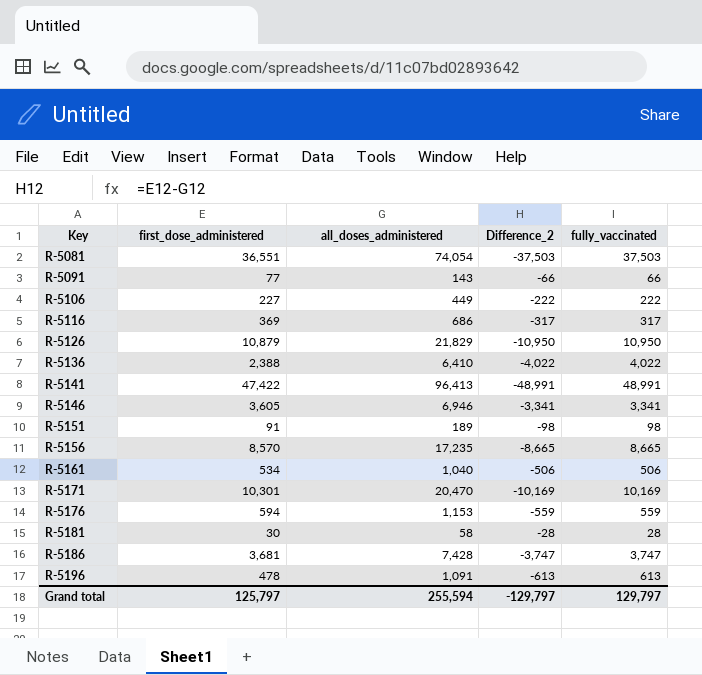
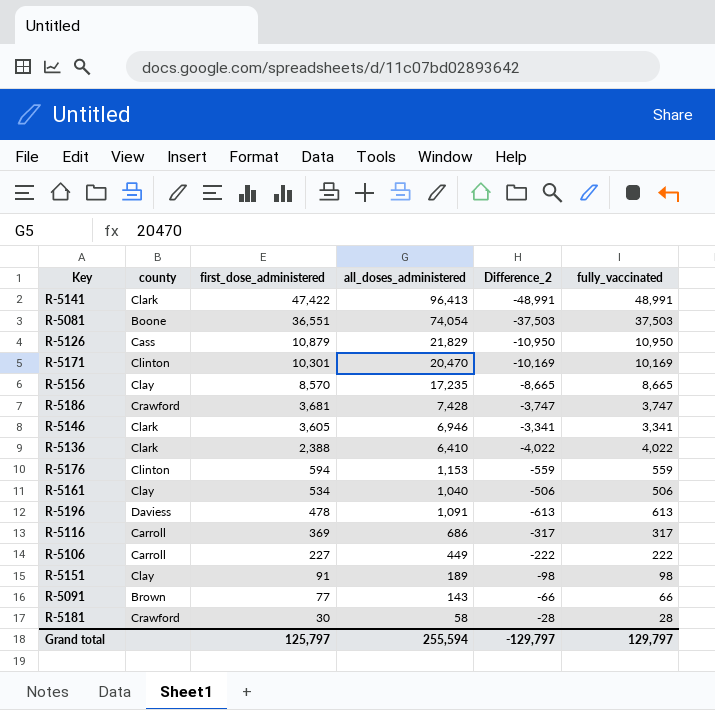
row order: Key ascending -> first_dose_administered descending
column county | position: none -> 2

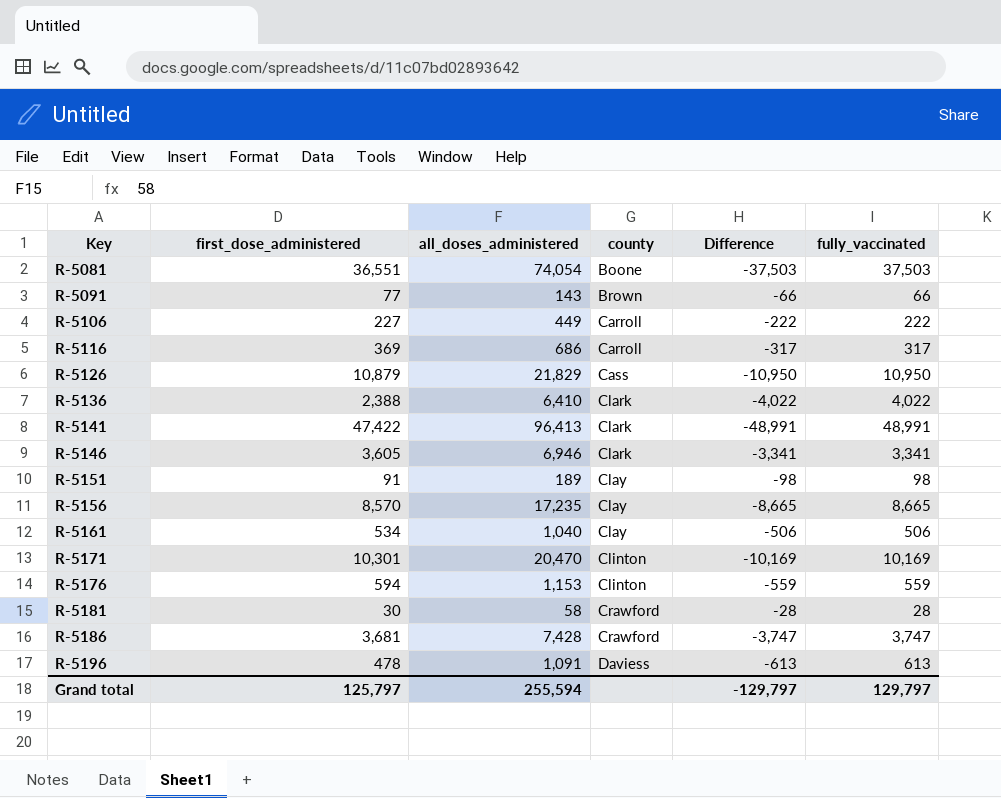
row order: first_dose_administered descending -> Key ascending
column county | position: 2 -> 4
column name: Difference_2 -> Difference

